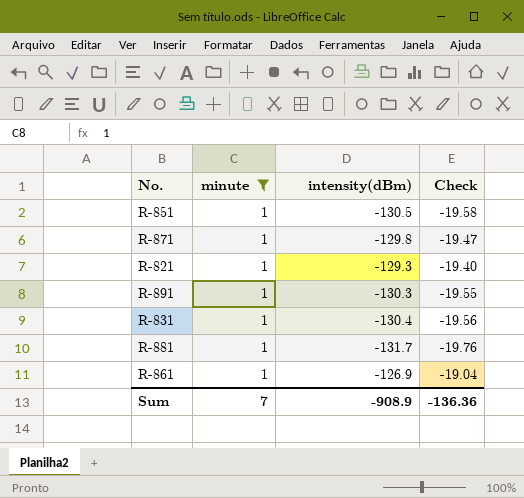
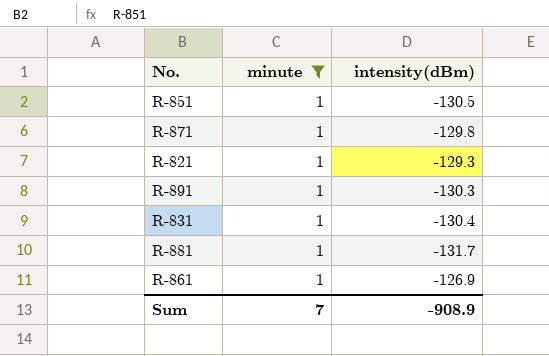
column Check | formula: [intensity(dBm)] * 0.15 -> none

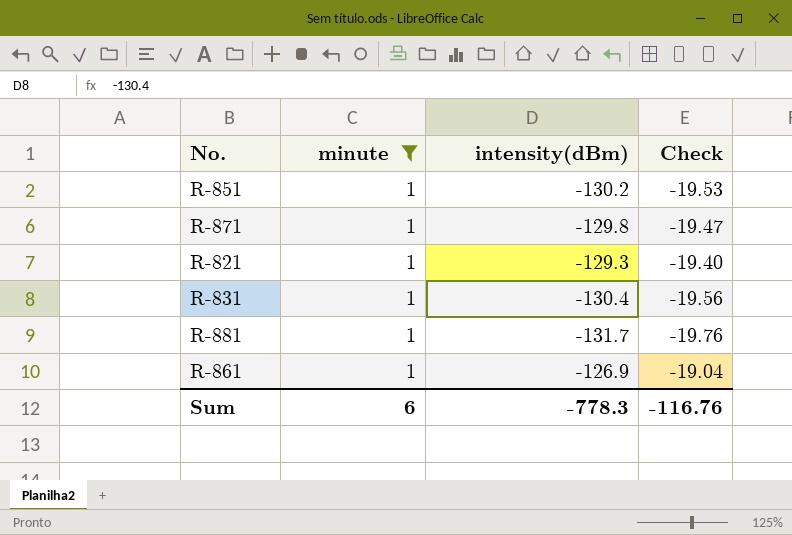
column Check | formula: none -> [intensity(dBm)] * 0.15
row R-891: 1 | -130.3 -> none
R-851 | intensity(dBm): -130.5 -> -130.2
Sum | minute: 7 -> 6
Sum | intensity(dBm): -908.9 -> -778.3

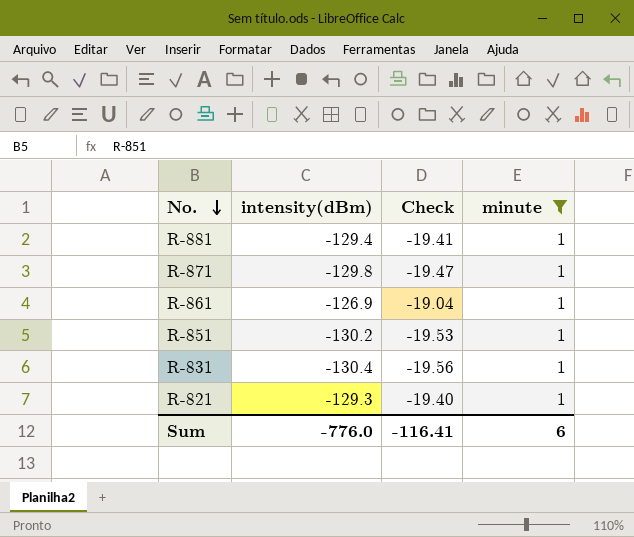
row order: none -> No. descending
column minute | position: 2 -> 4
R-881 | intensity(dBm): -131.7 -> -129.4
R-881 | Check: -19.76 -> -19.41
Sum | intensity(dBm): -778.3 -> -776.0
Sum | Check: -116.76 -> -116.41

